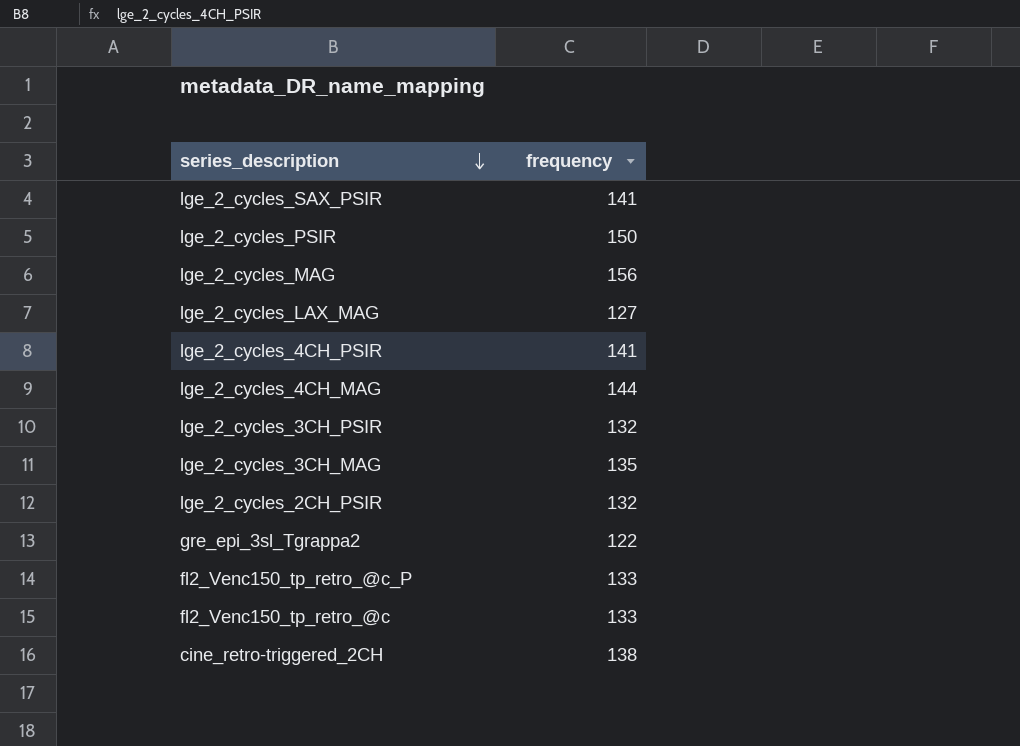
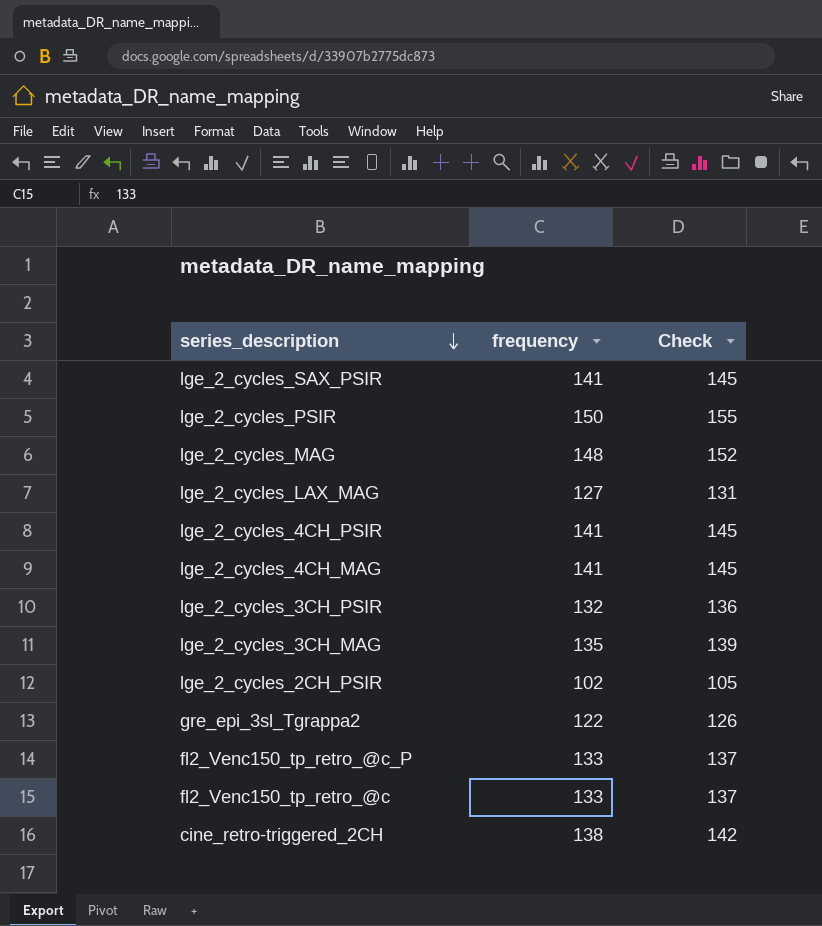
column Check | formula: none -> [frequency] * 1.03
lge_2_cycles_MAG | frequency: 156 -> 148
lge_2_cycles_4CH_MAG | frequency: 144 -> 141
lge_2_cycles_2CH_PSIR | frequency: 132 -> 102

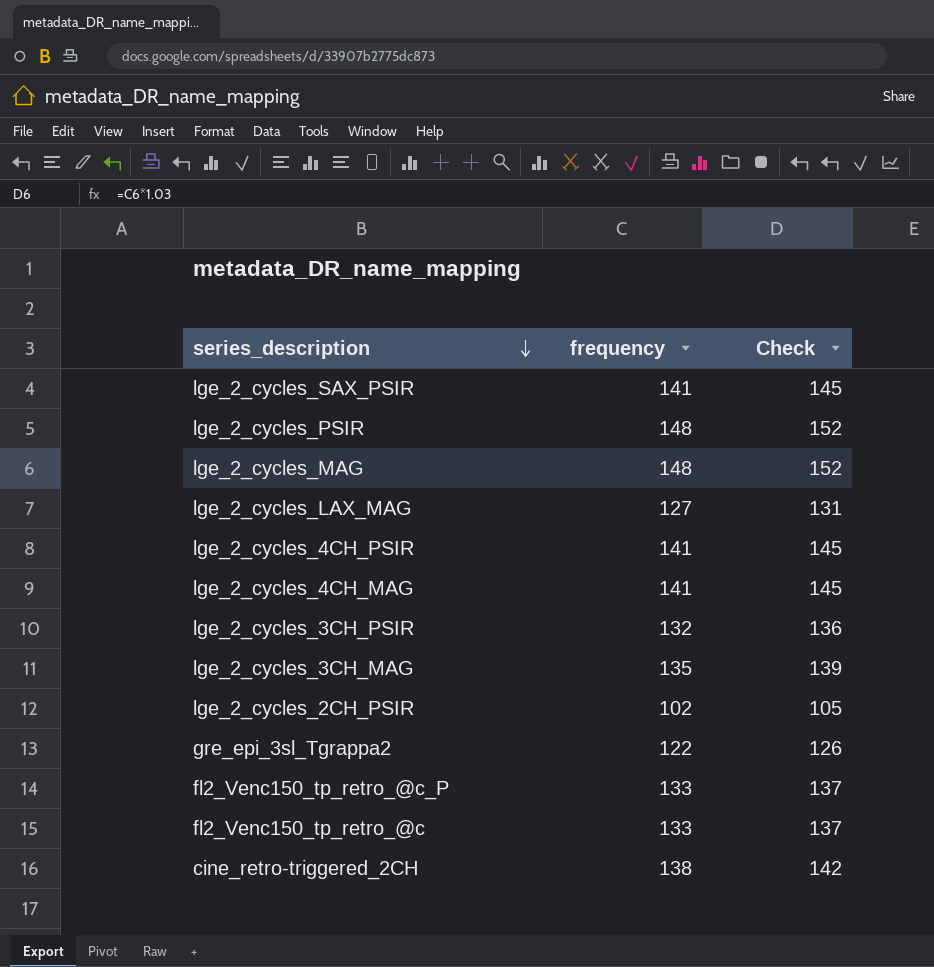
lge_2_cycles_PSIR | frequency: 150 -> 148
lge_2_cycles_PSIR | Check: 155 -> 152

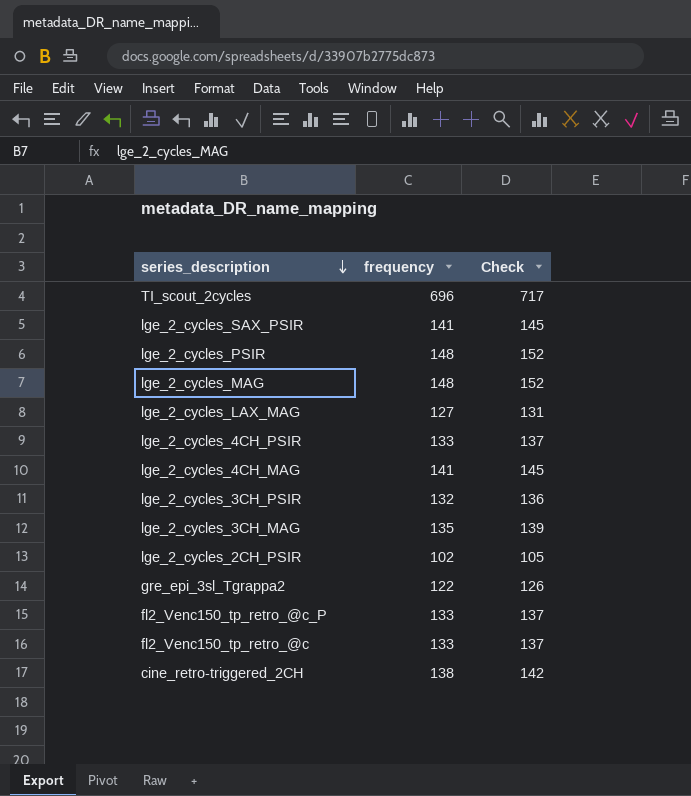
row TI_scout_2cycles: none -> 696 | 717
lge_2_cycles_4CH_PSIR | frequency: 141 -> 133
lge_2_cycles_4CH_PSIR | Check: 145 -> 137

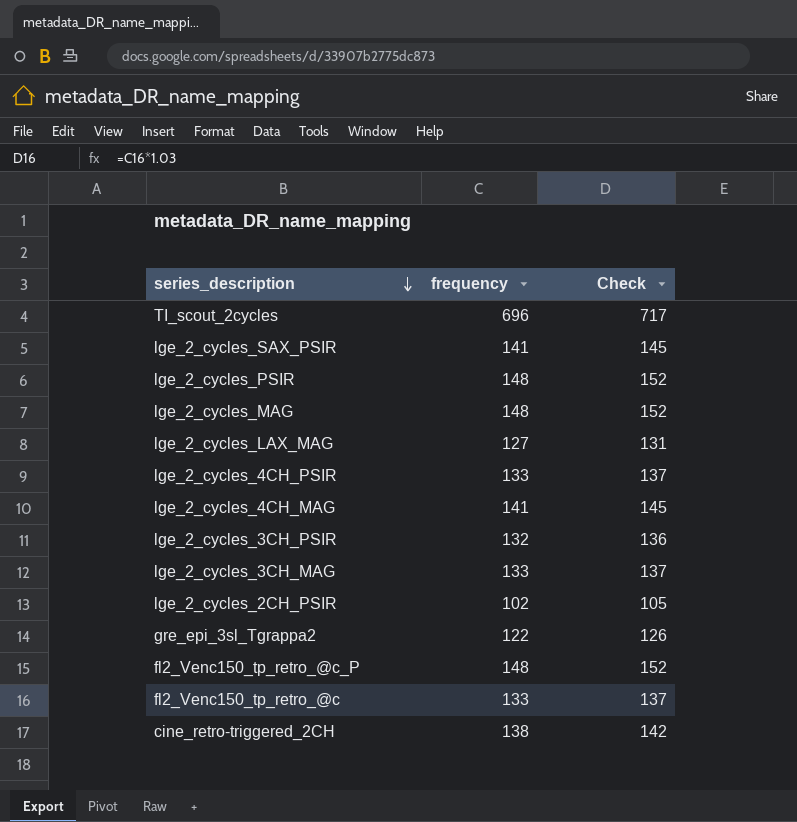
lge_2_cycles_3CH_MAG | frequency: 135 -> 133
lge_2_cycles_3CH_MAG | Check: 139 -> 137
fl2_Venc150_tp_retro_@c_P | frequency: 133 -> 148
fl2_Venc150_tp_retro_@c_P | Check: 137 -> 152

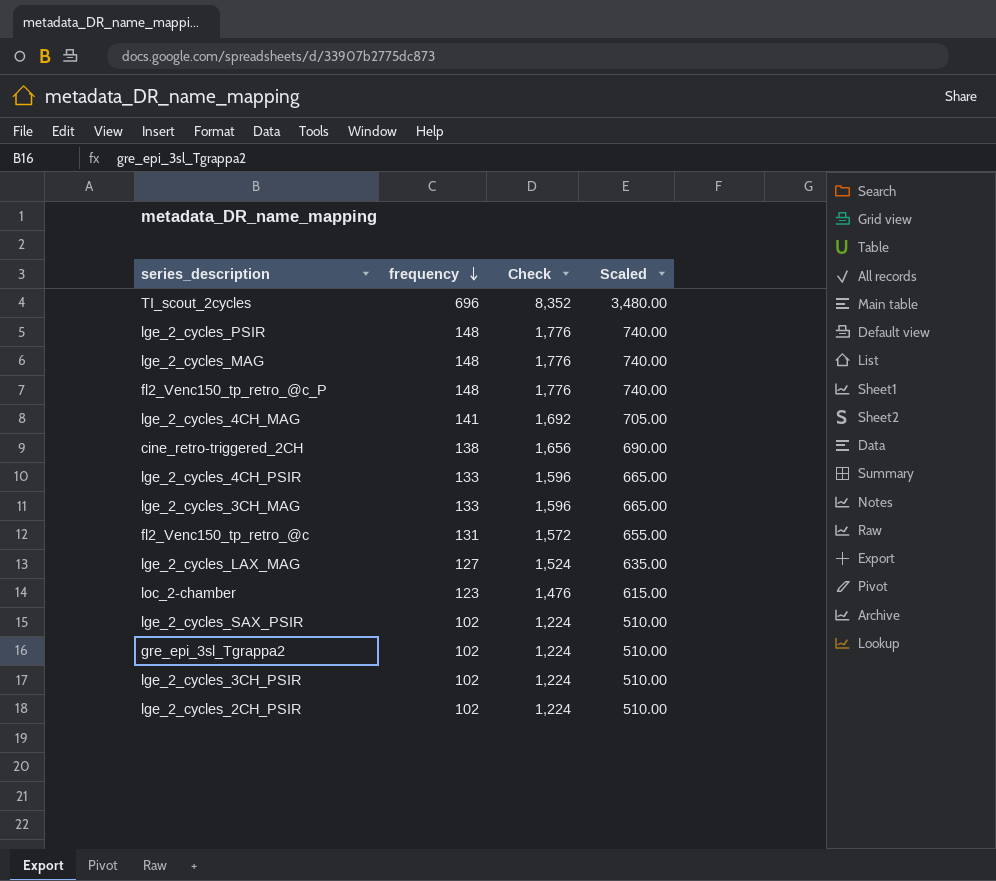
row order: series_description descending -> frequency descending
column Check | formula: [frequency] * 1.03 -> [frequency] * 12
column Scaled | formula: none -> [frequency] * 5
fl2_Venc150_tp_retro_@c | frequency: 133 -> 131
row loc_2-chamber: none -> 123 | 1,476 | 615.00
lge_2_cycles_SAX_PSIR | frequency: 141 -> 102
gre_epi_3sl_Tgrappa2 | frequency: 122 -> 102
lge_2_cycles_3CH_PSIR | frequency: 132 -> 102

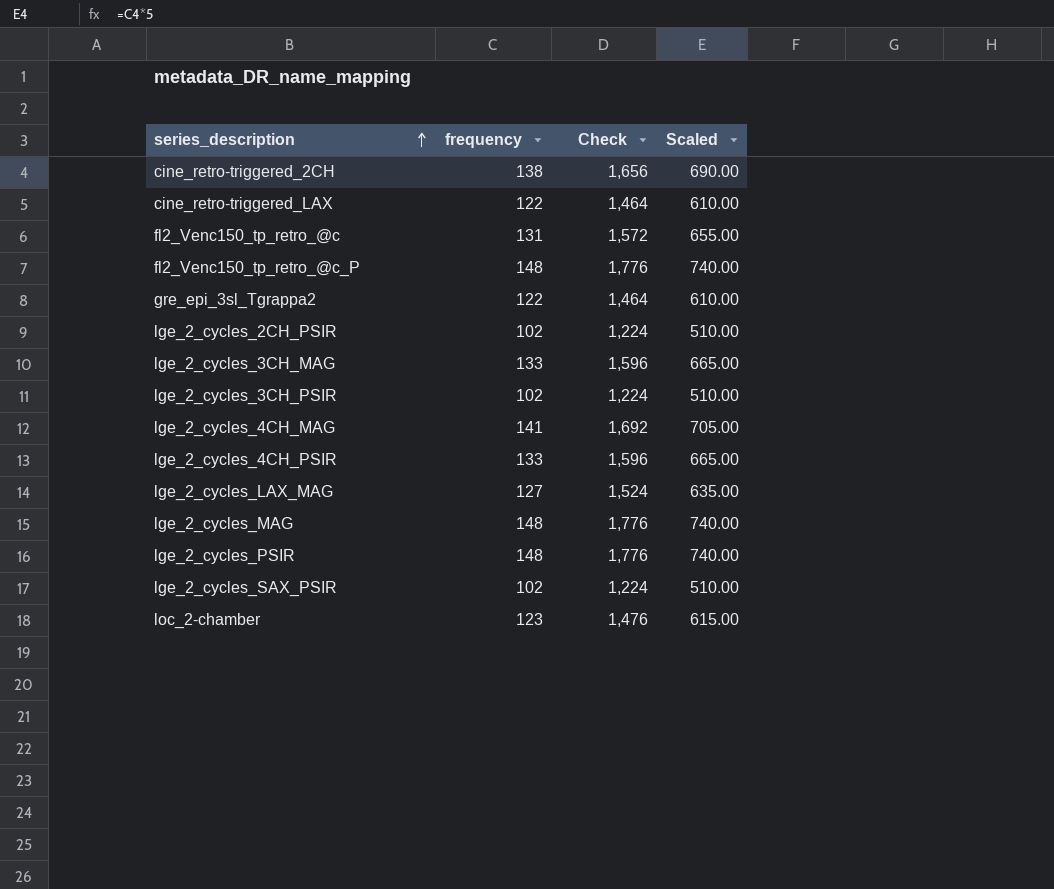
row order: frequency descending -> series_description ascending
row TI_scout_2cycles: 696 | 8,352 | 3,480.00 -> none
row cine_retro-triggered_LAX: none -> 122 | 1,464 | 610.00
gre_epi_3sl_Tgrappa2 | frequency: 102 -> 122
gre_epi_3sl_Tgrappa2 | Check: 1,224 -> 1,464
gre_epi_3sl_Tgrappa2 | Scaled: 510.00 -> 610.00

